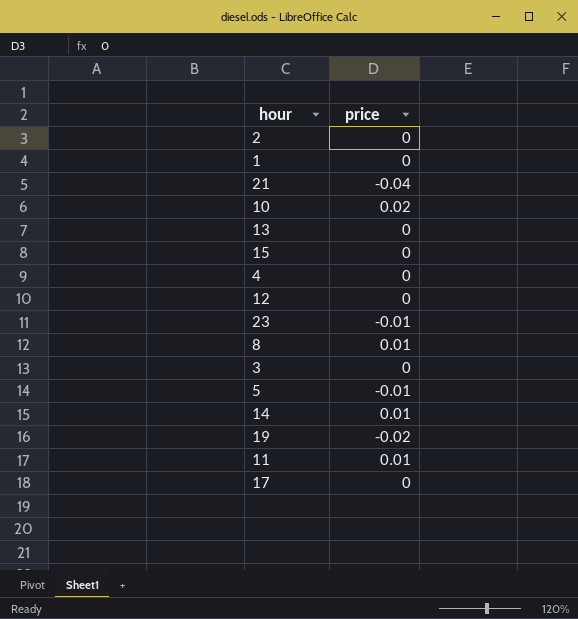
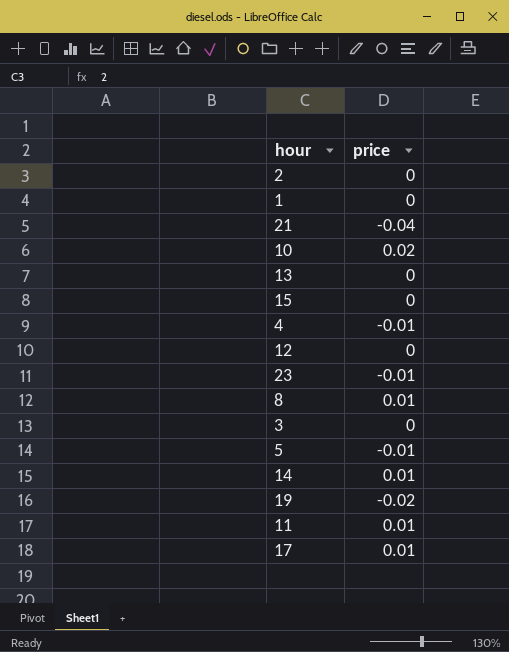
4 | price: 0 -> -0.01
17 | price: 0 -> 0.01

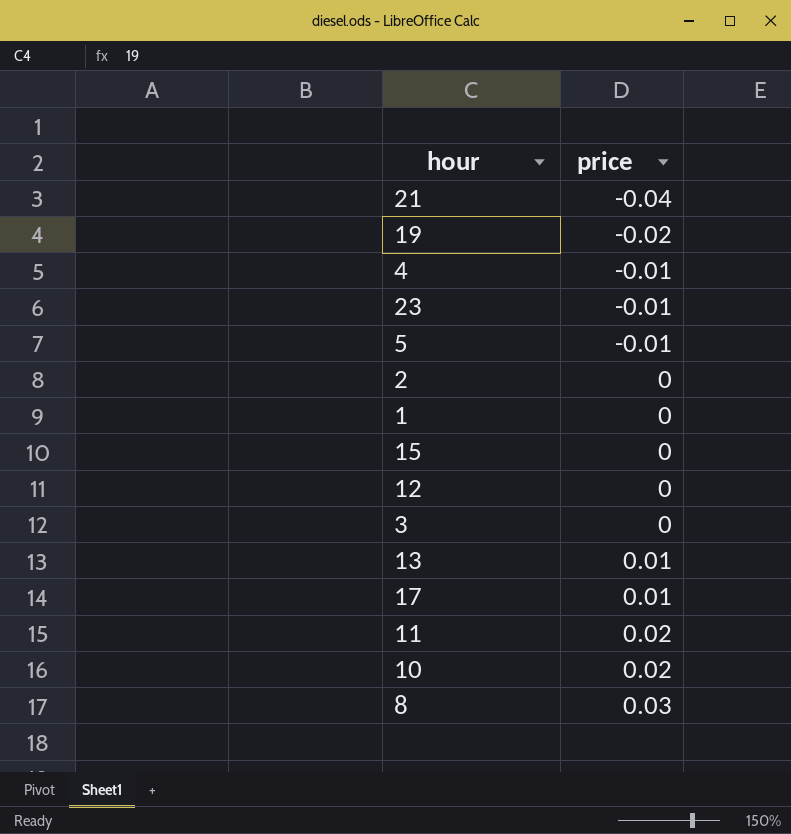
row order: none -> price ascending
row 14: 0.01 -> none
13 | price: 0 -> 0.01
11 | price: 0.01 -> 0.02
8 | price: 0.01 -> 0.03

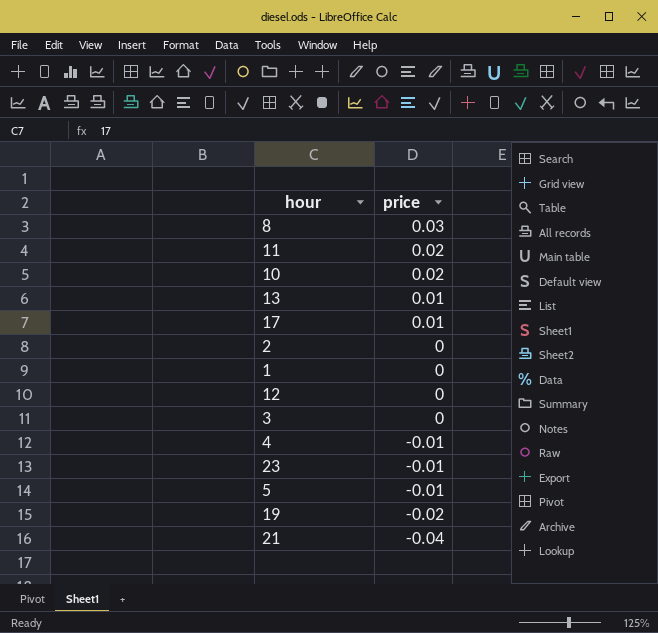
row order: price ascending -> price descending
row 15: 0 -> none

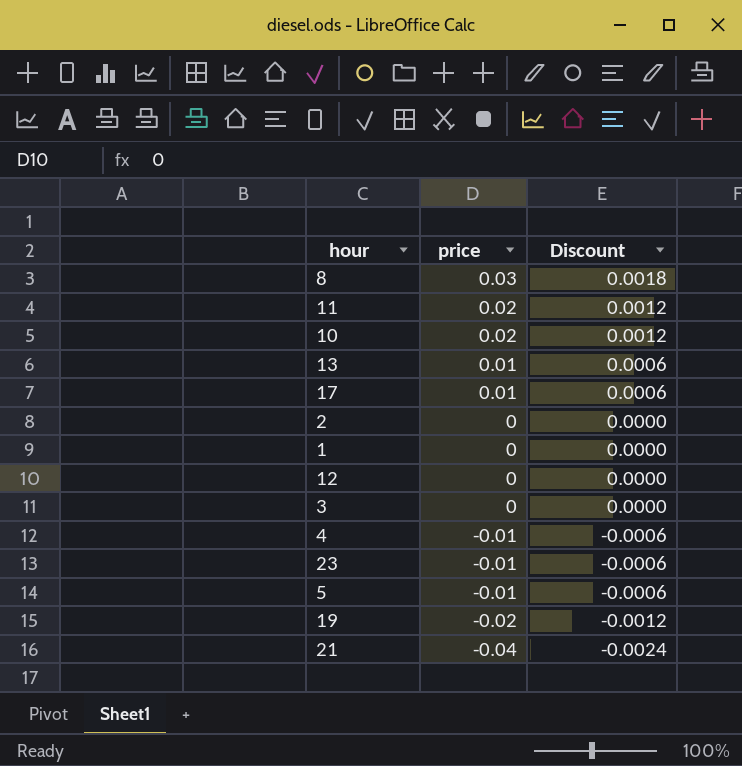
column Discount | formula: none -> [price] * 0.06

